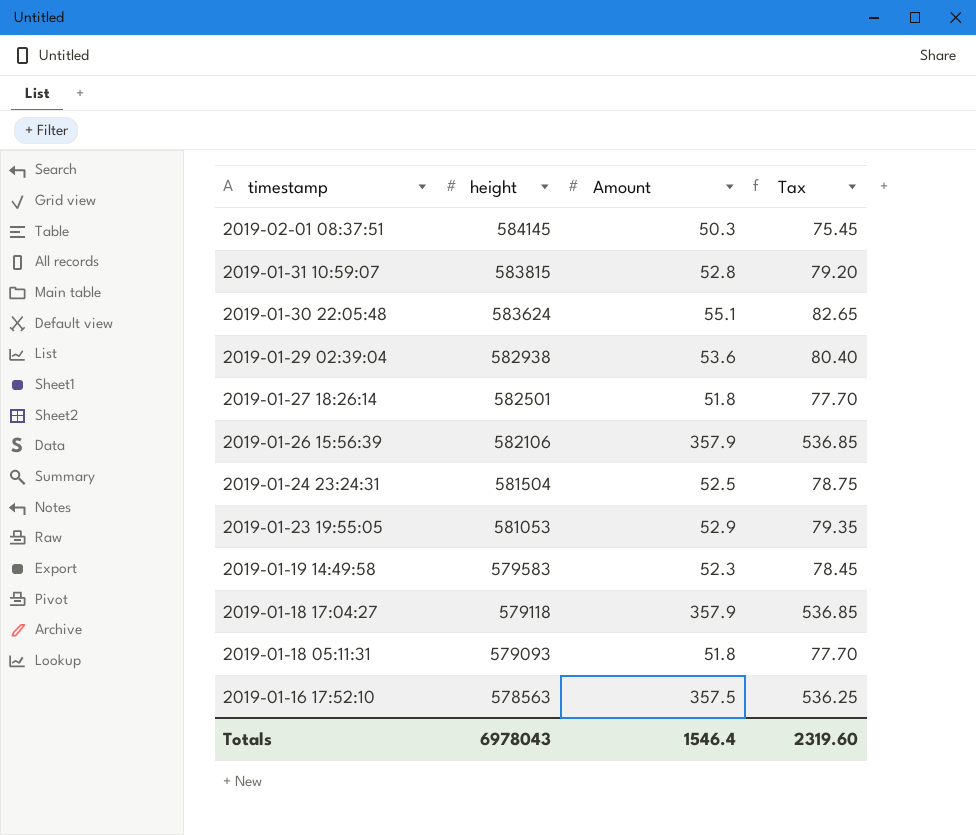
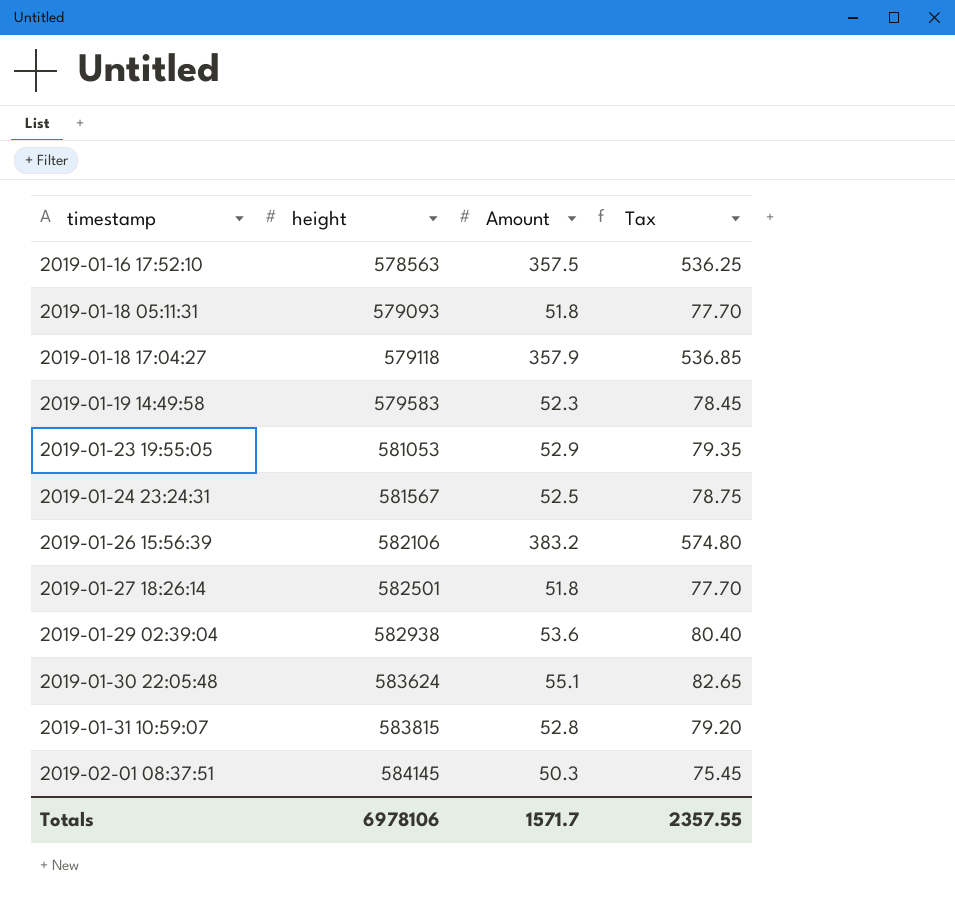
row order: timestamp descending -> timestamp ascending
2019-01-24 23:24:31 | height: 581504 -> 581567
2019-01-26 15:56:39 | Amount: 357.9 -> 383.2
2019-01-26 15:56:39 | Tax: 536.85 -> 574.80
Totals | height: 6978043 -> 6978106
Totals | Amount: 1546.4 -> 1571.7
Totals | Tax: 2319.60 -> 2357.55

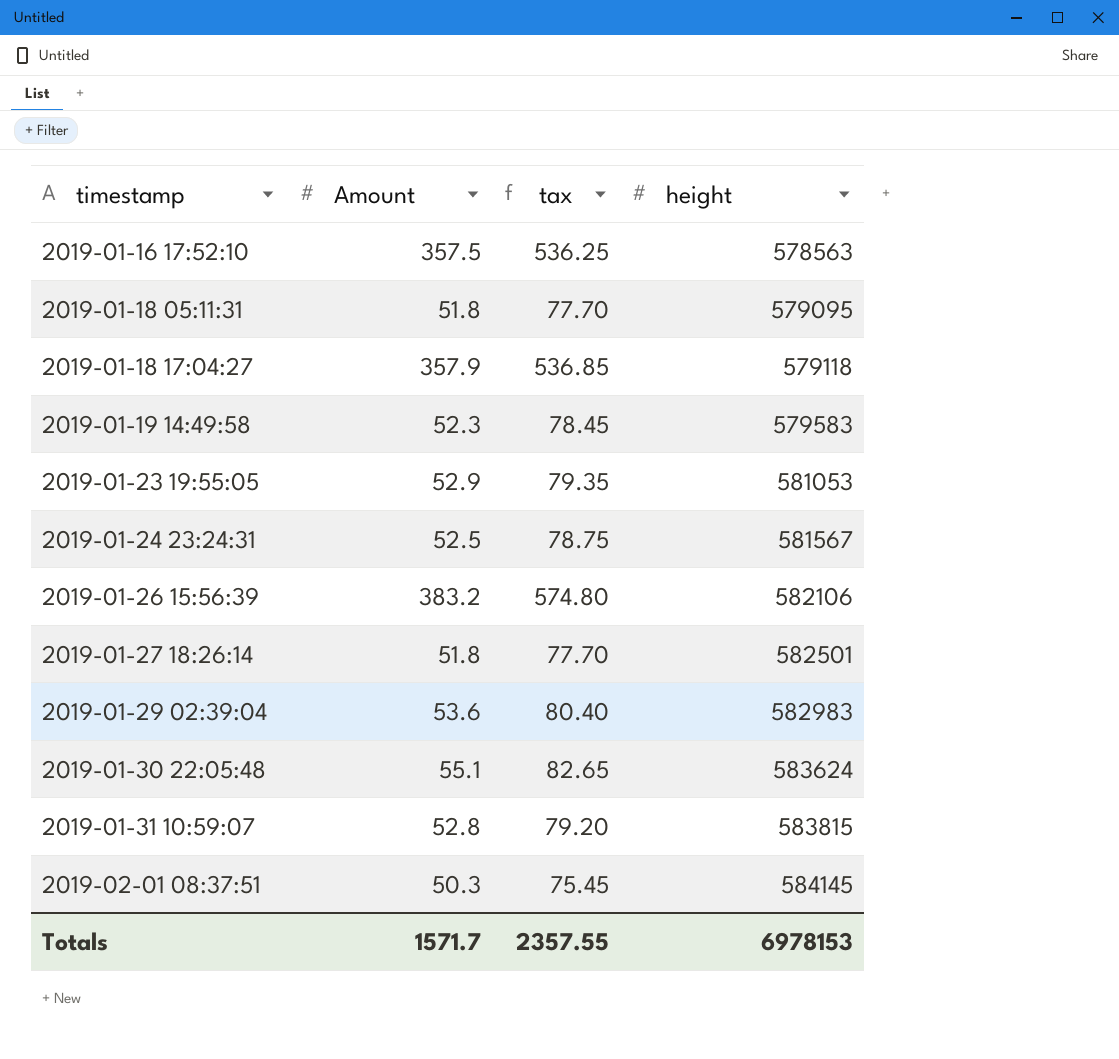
column name: Tax -> tax
column height | position: 2 -> 4
2019-01-18 05:11:31 | height: 579093 -> 579095
2019-01-29 02:39:04 | height: 582938 -> 582983
Totals | height: 6978106 -> 6978153

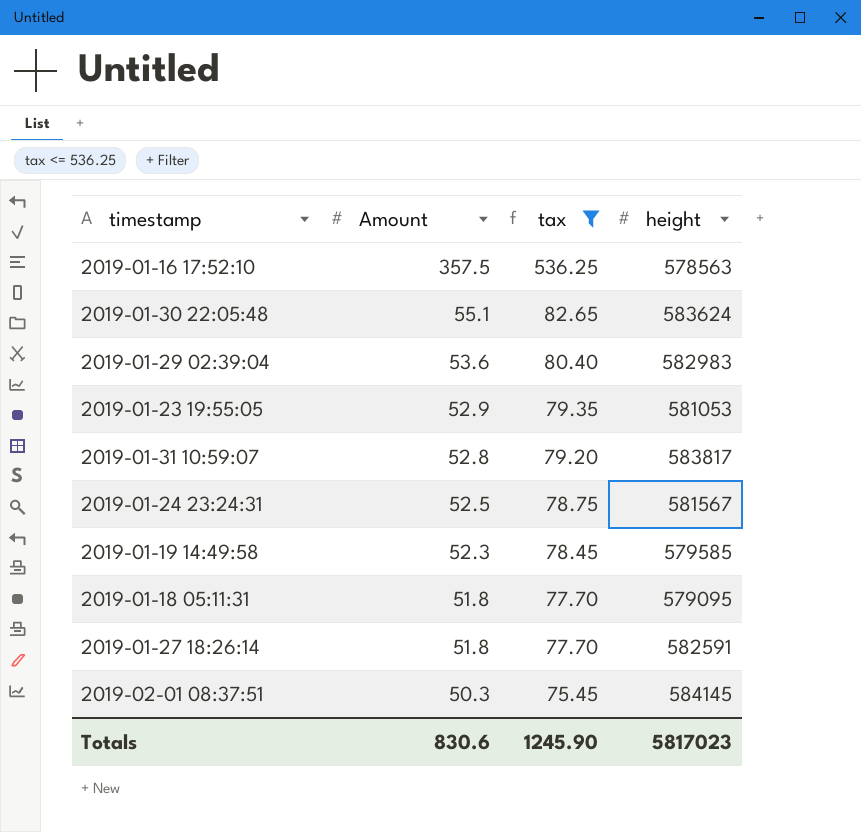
filter: none -> tax <= 536.25
row order: timestamp ascending -> Amount descending
2019-01-31 10:59:07 | height: 583815 -> 583817
2019-01-19 14:49:58 | height: 579583 -> 579585
2019-01-27 18:26:14 | height: 582501 -> 582591
Totals | Amount: 1571.7 -> 830.6
Totals | tax: 2357.55 -> 1245.90
Totals | height: 6978153 -> 5817023

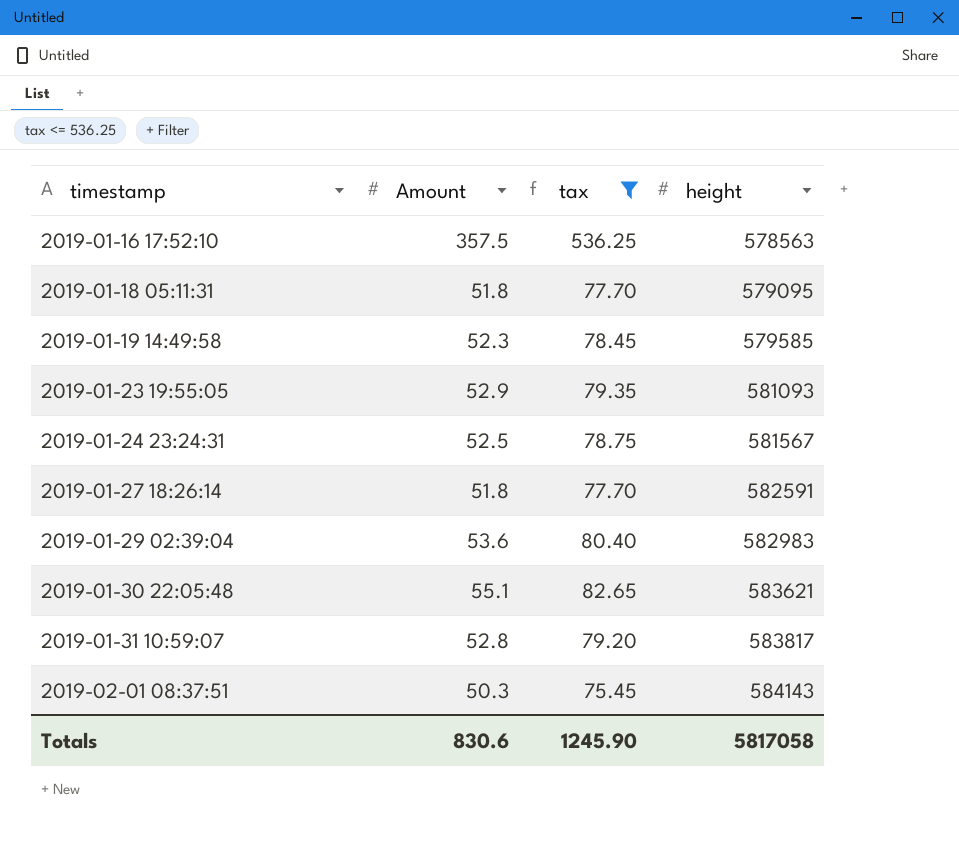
row order: Amount descending -> timestamp ascending
2019-01-23 19:55:05 | height: 581053 -> 581093
2019-01-30 22:05:48 | height: 583624 -> 583621
2019-02-01 08:37:51 | height: 584145 -> 584143
Totals | height: 5817023 -> 5817058

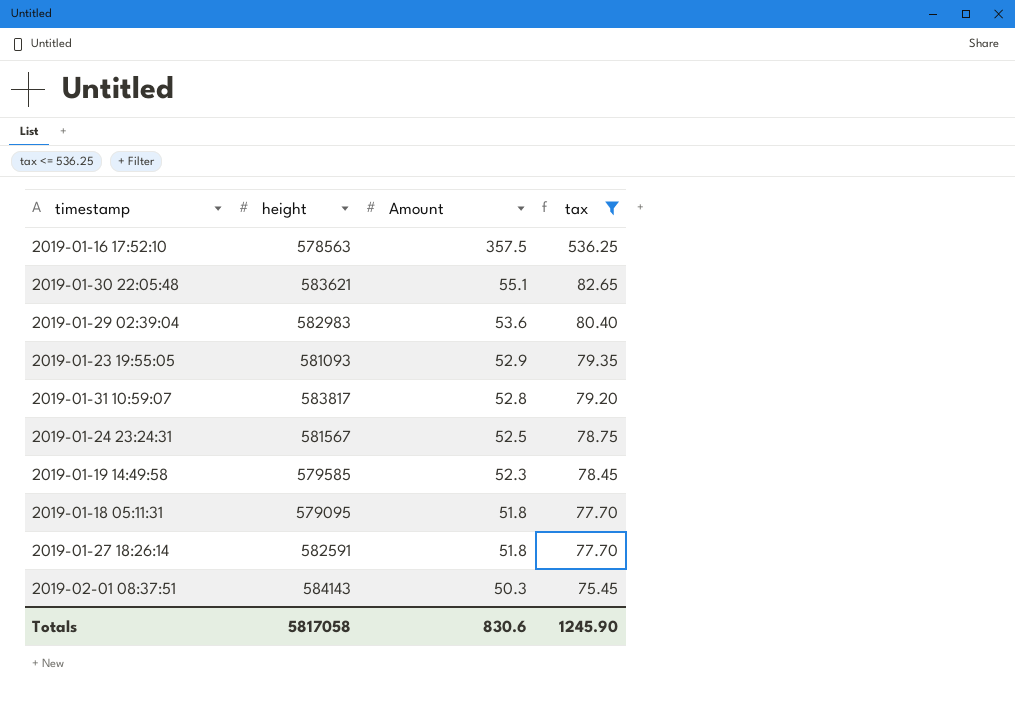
row order: timestamp ascending -> Amount descending
column height | position: 4 -> 2

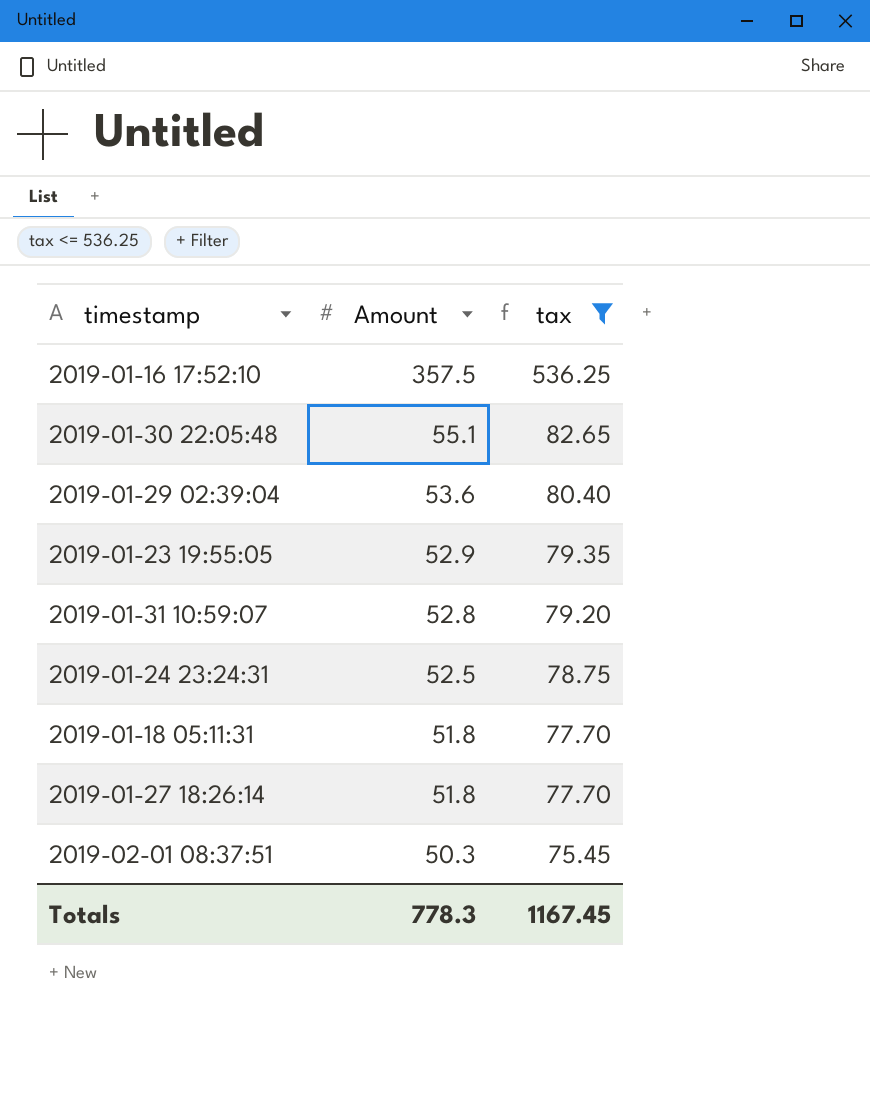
column height | position: 2 -> none
row 2019-01-19 14:49:58: 579585 | 52.3 | 78.45 -> none
Totals | Amount: 830.6 -> 778.3
Totals | tax: 1245.90 -> 1167.45

